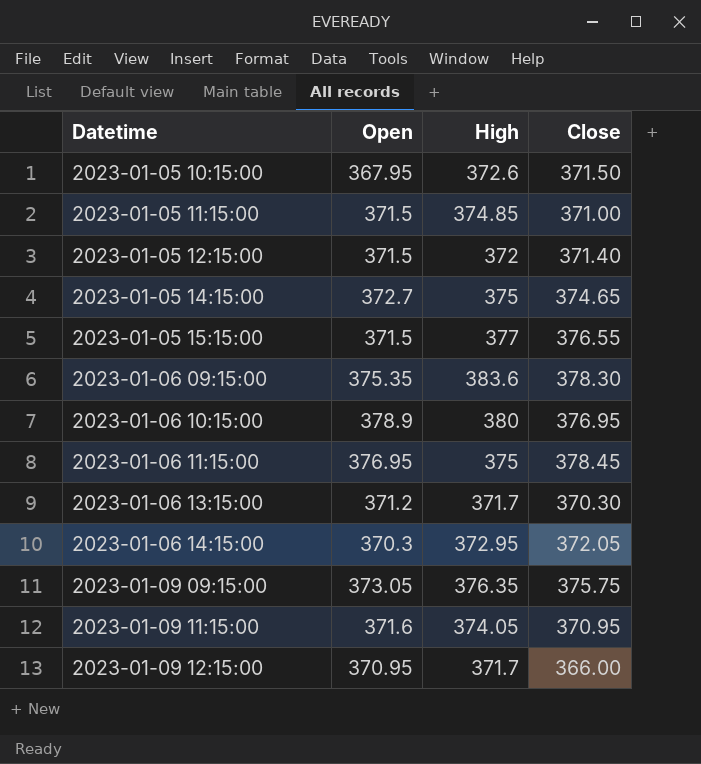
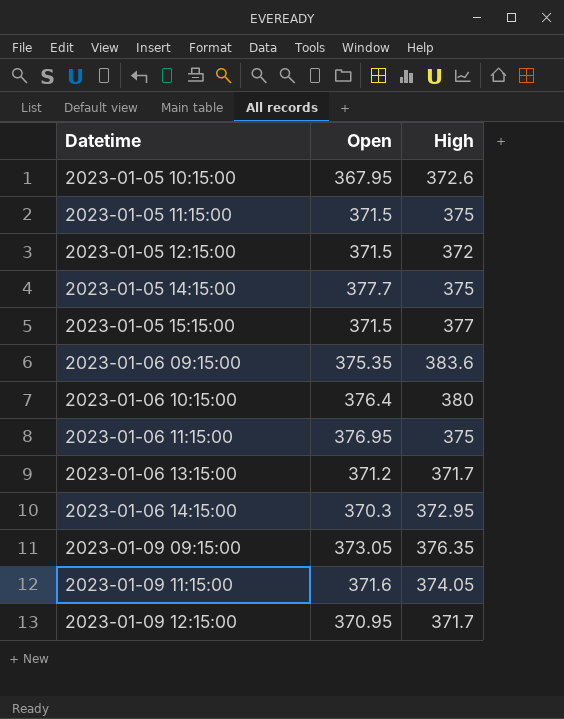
column Close | position: 4 -> none
2023-01-05 11:15:00 | High: 374.85 -> 375
2023-01-05 14:15:00 | Open: 372.7 -> 377.7
2023-01-06 10:15:00 | Open: 378.9 -> 376.4

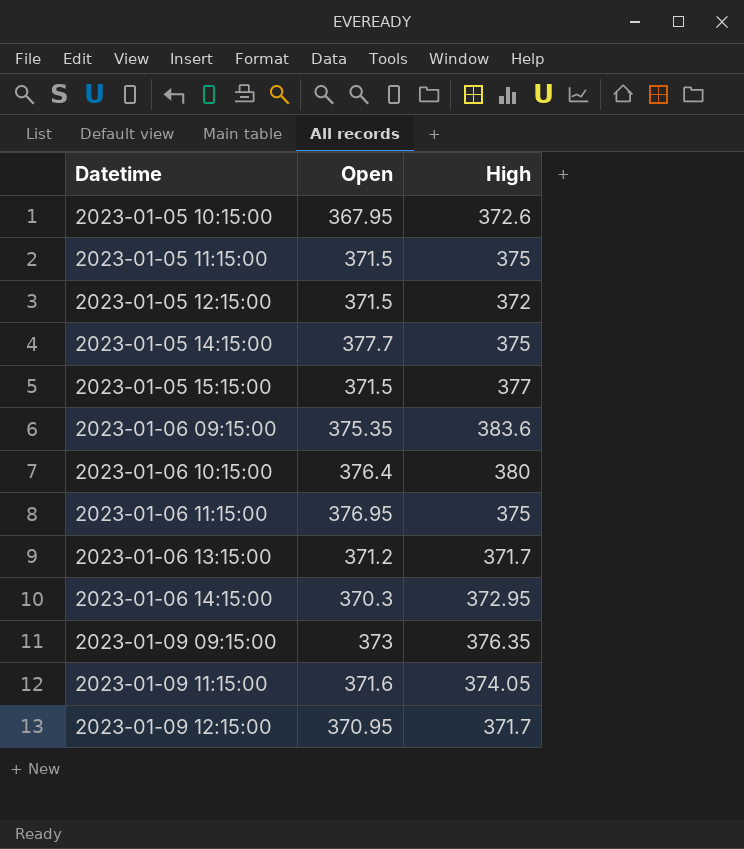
2023-01-09 09:15:00 | Open: 373.05 -> 373

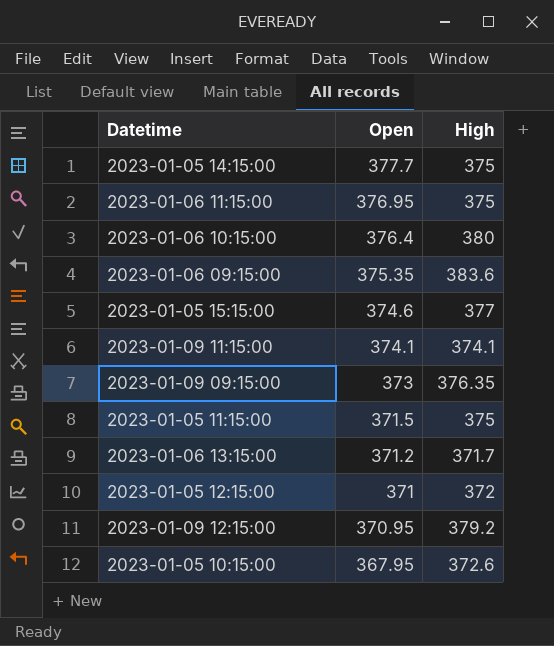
row order: Datetime ascending -> Open descending
row 2023-01-06 14:15:00: 370.3 | 372.95 -> none
2023-01-05 15:15:00 | Open: 371.5 -> 374.6
2023-01-09 11:15:00 | Open: 371.6 -> 374.1
2023-01-09 11:15:00 | High: 374.05 -> 374.1
2023-01-05 12:15:00 | Open: 371.5 -> 371
2023-01-09 12:15:00 | High: 371.7 -> 379.2

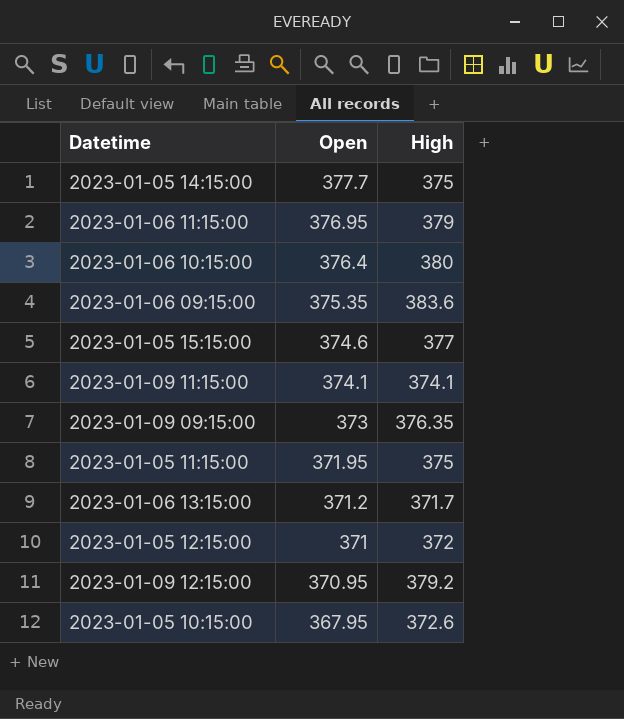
2023-01-06 11:15:00 | High: 375 -> 379
2023-01-05 11:15:00 | Open: 371.5 -> 371.95

